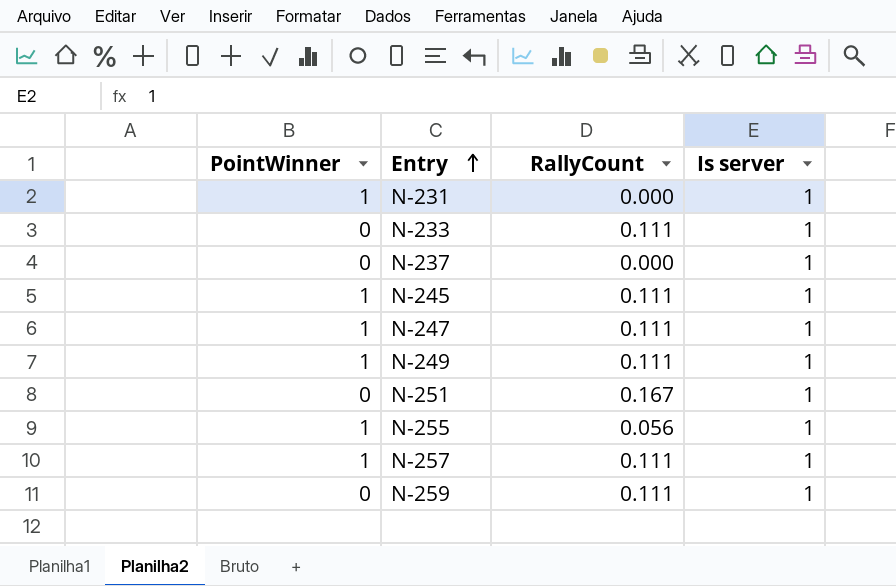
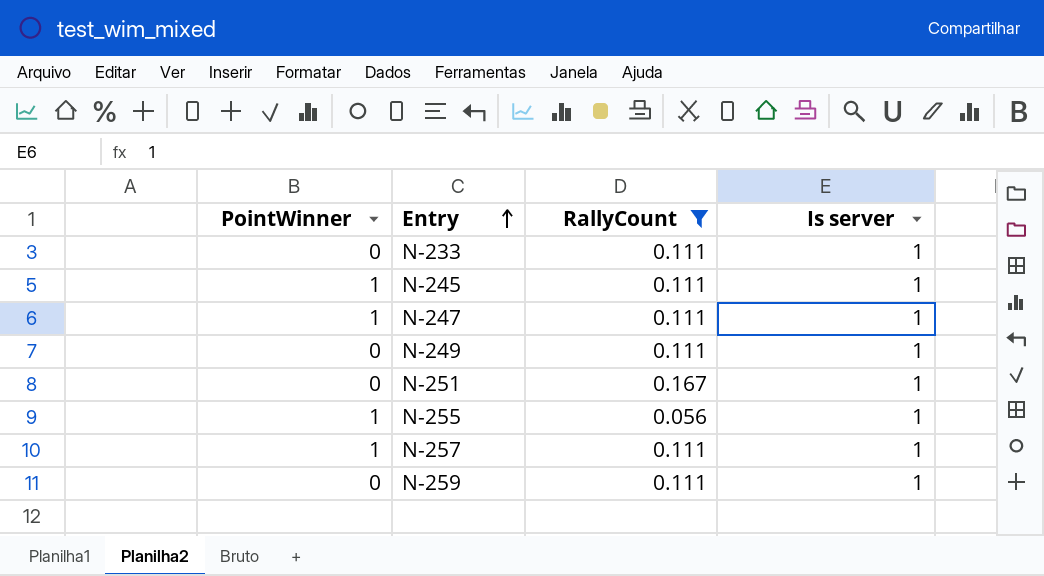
filter: none -> RallyCount != 0.000
N-249 | PointWinner: 1 -> 0

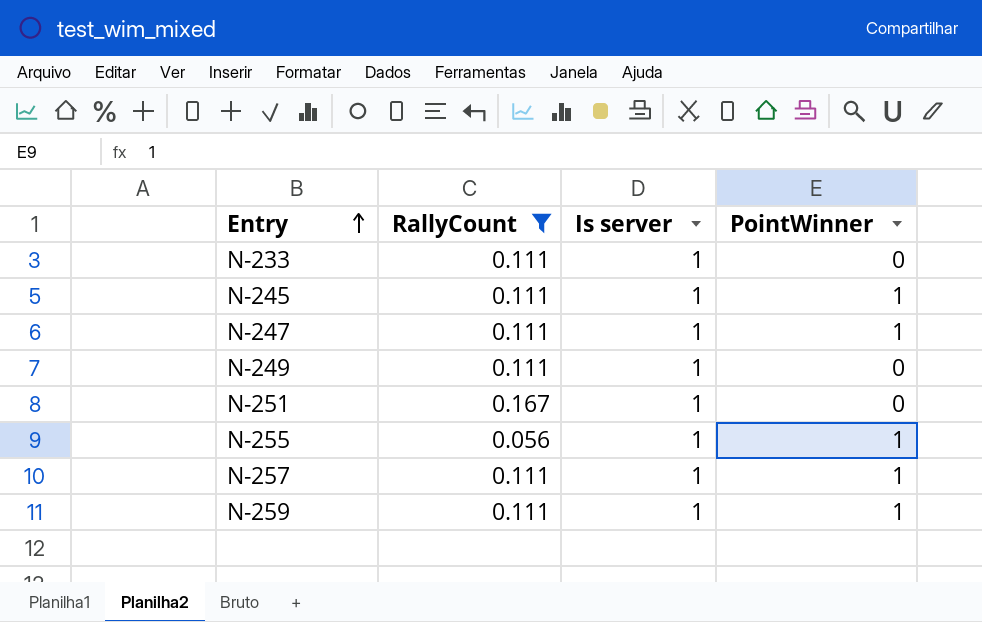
column PointWinner | position: 1 -> 4
N-259 | PointWinner: 0 -> 1

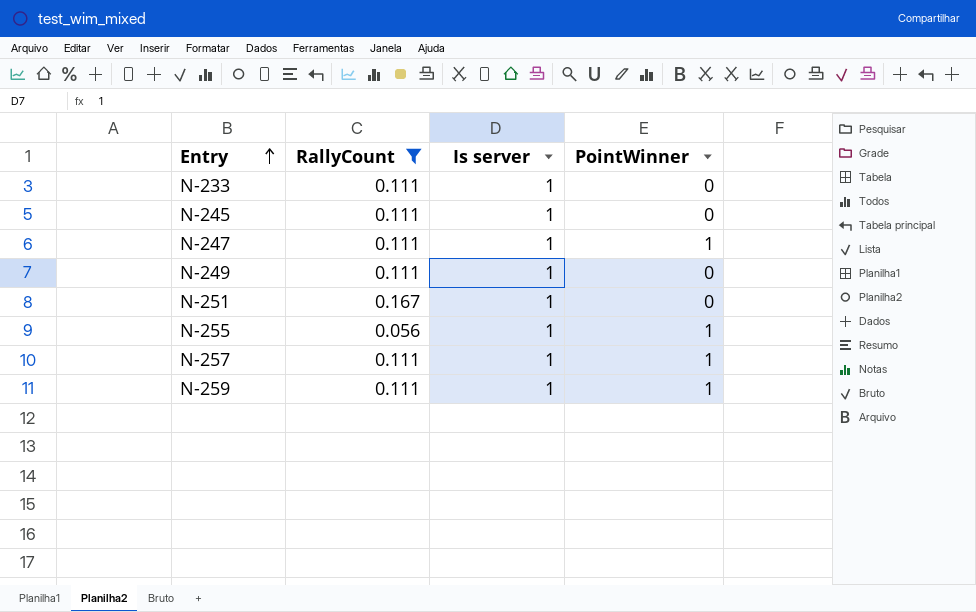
N-245 | PointWinner: 1 -> 0

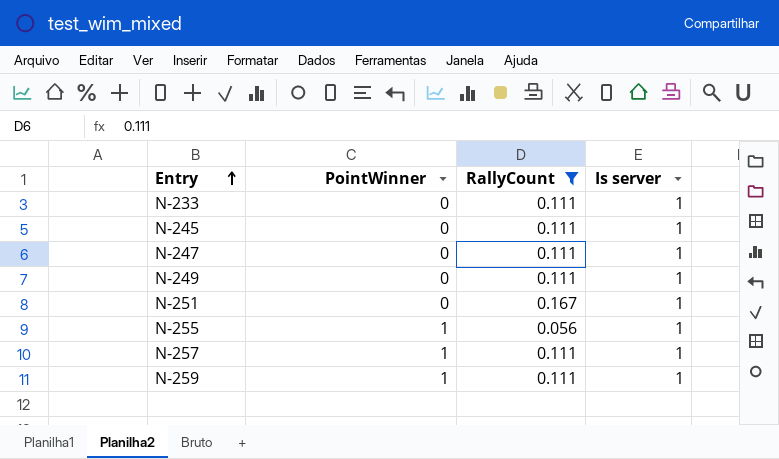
column PointWinner | position: 4 -> 2
N-247 | PointWinner: 1 -> 0

